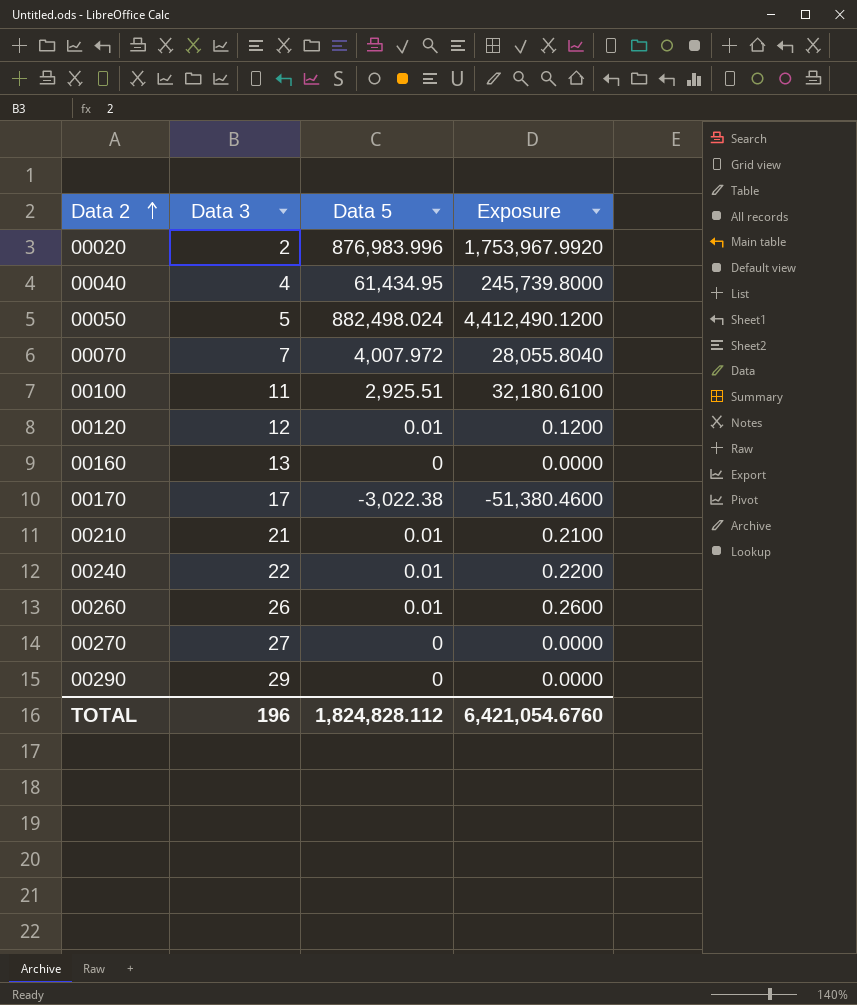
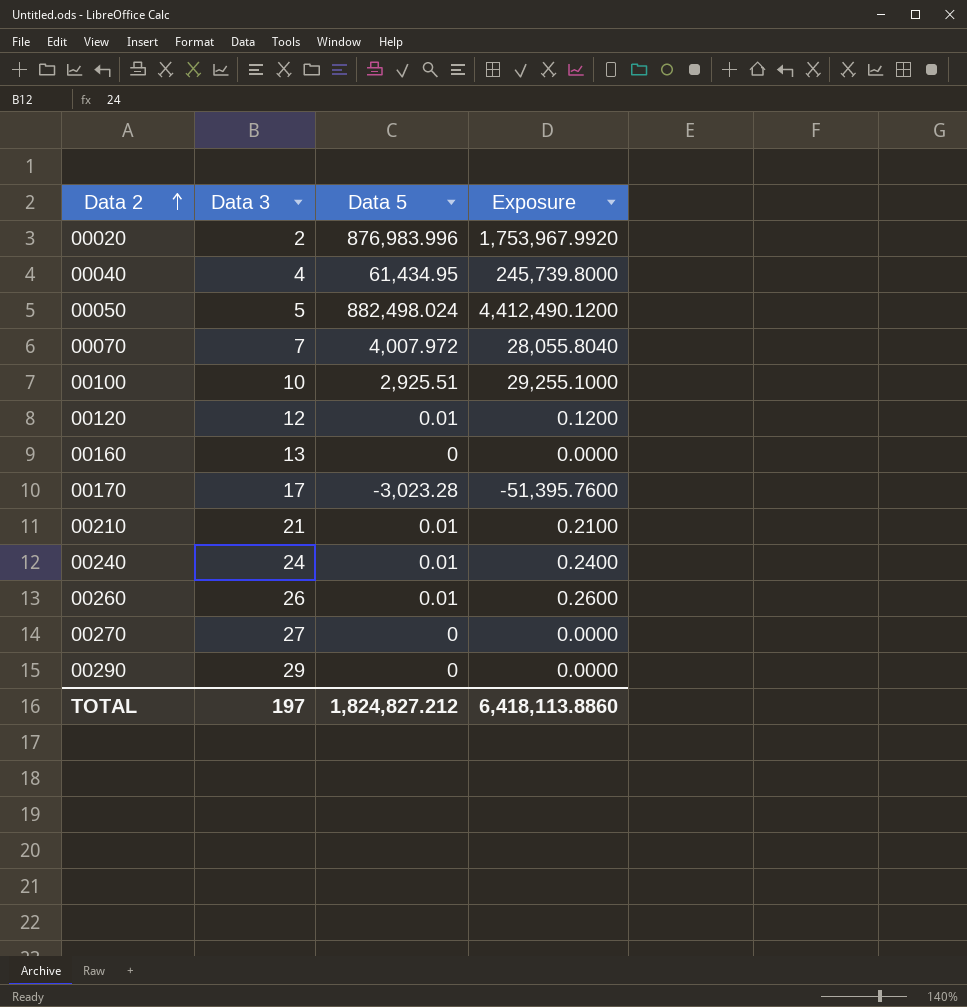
00100 | Data 3: 11 -> 10
00100 | Exposure: 32,180.6100 -> 29,255.1000
00170 | Data 5: -3,022.38 -> -3,023.28
00170 | Exposure: -51,380.4600 -> -51,395.7600
00240 | Data 3: 22 -> 24
00240 | Exposure: 0.2200 -> 0.2400
TOTAL | Data 3: 196 -> 197
TOTAL | Data 5: 1,824,828.112 -> 1,824,827.212
TOTAL | Exposure: 6,421,054.6760 -> 6,418,113.8860

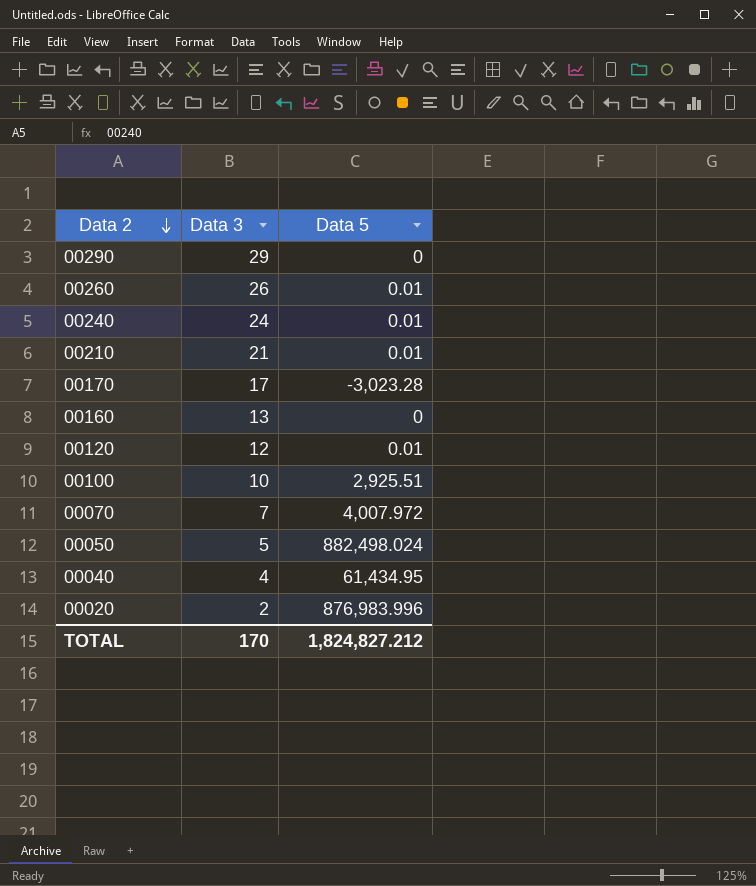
row order: Data 2 ascending -> Data 2 descending
column Exposure | formula: [Data 3] * [Data 5] -> none
row 00270: 27 | 0 | 0.0000 -> none
TOTAL | Data 3: 197 -> 170

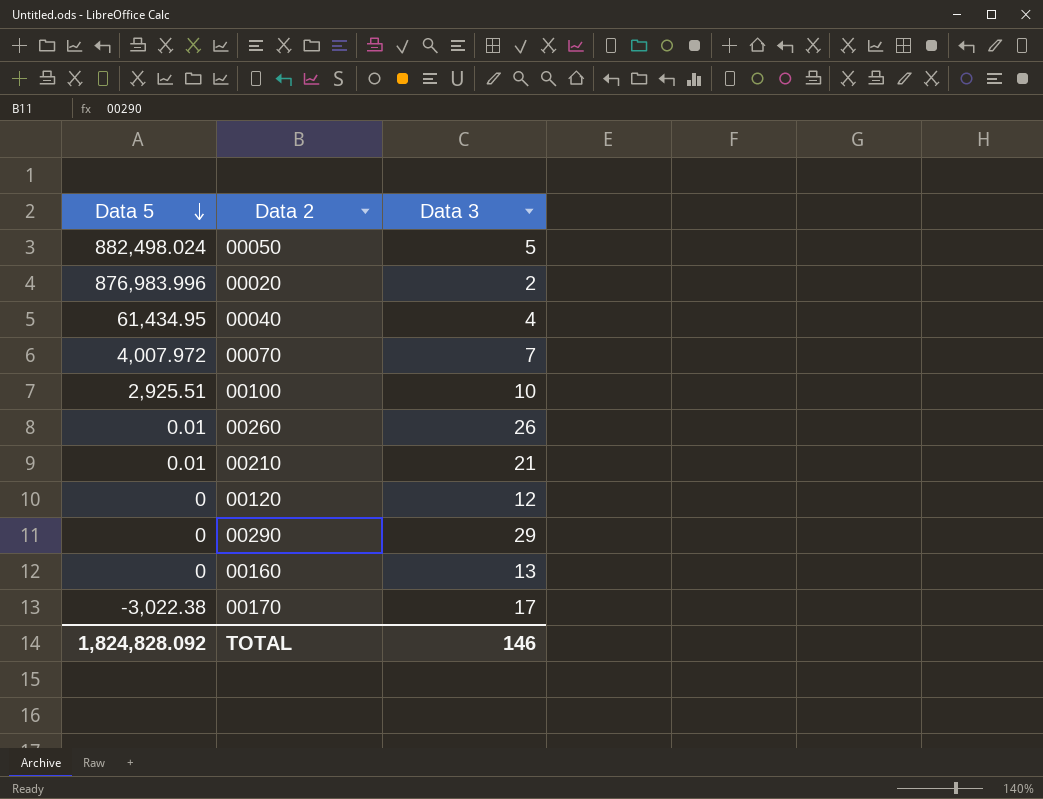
row order: Data 2 descending -> Data 5 descending
column Data 5 | position: 3 -> 1
row 00240: 24 | 0.01 -> none
00120 | Data 5: 0.01 -> 0
00170 | Data 5: -3,023.28 -> -3,022.38
TOTAL | Data 5: 1,824,827.212 -> 1,824,828.092
TOTAL | Data 3: 170 -> 146

